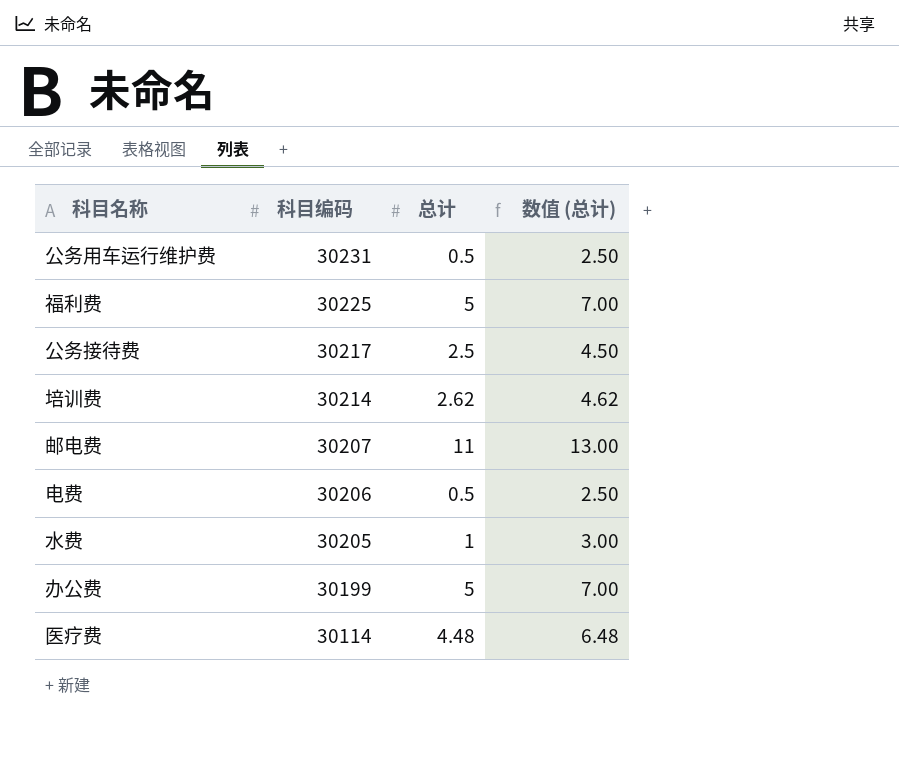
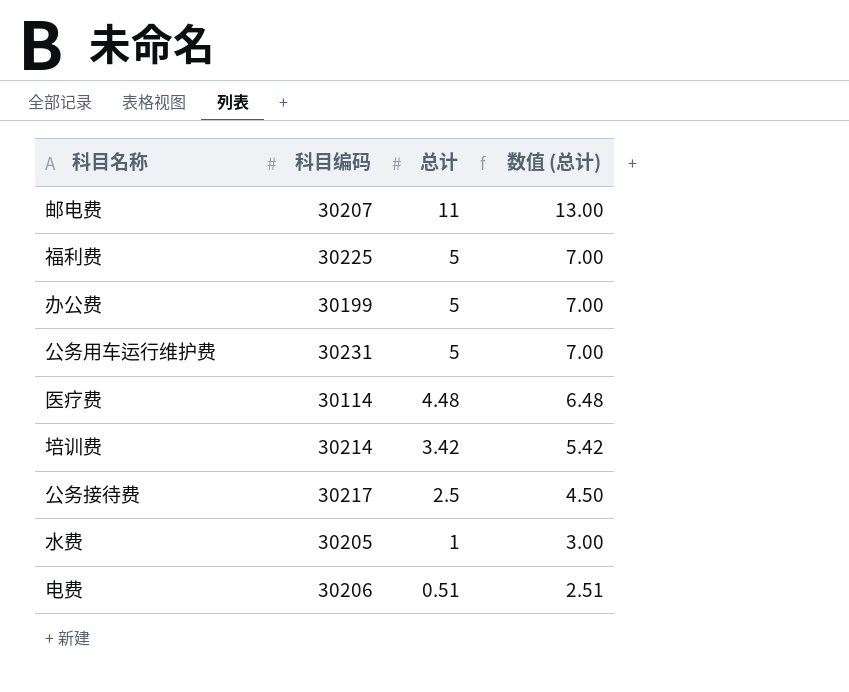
row order: 科目编码 descending -> 总计 descending
公务用车运行维护费 | 总计: 0.5 -> 5
公务用车运行维护费 | 数值 (总计): 2.50 -> 7.00
培训费 | 总计: 2.62 -> 3.42
培训费 | 数值 (总计): 4.62 -> 5.42
电费 | 总计: 0.5 -> 0.51
电费 | 数值 (总计): 2.50 -> 2.51

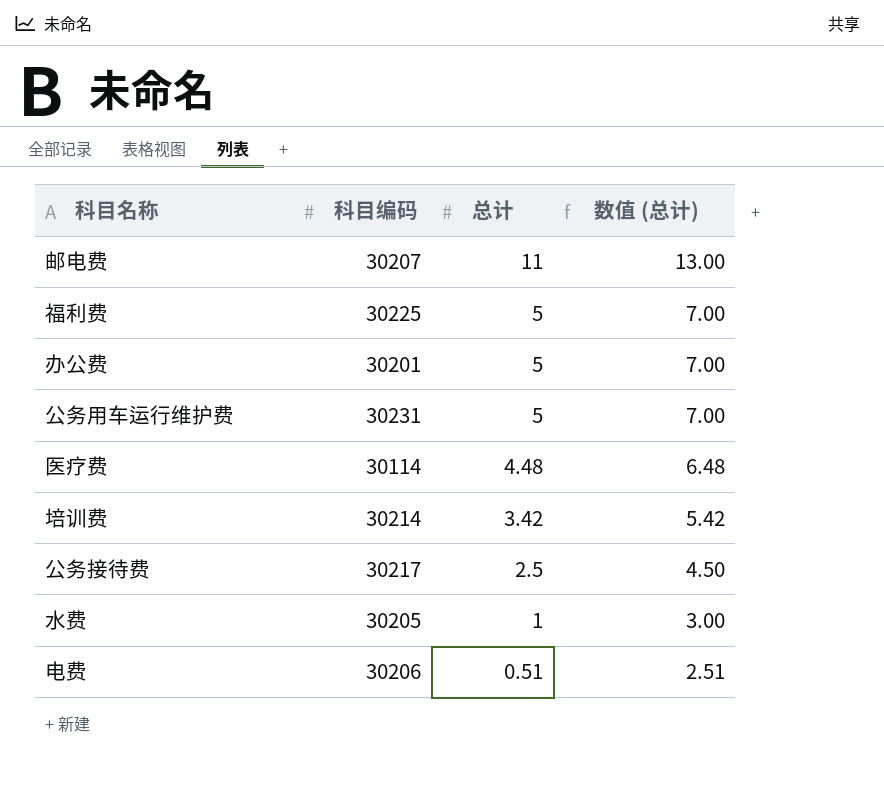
办公费 | 科目编码: 30199 -> 30201

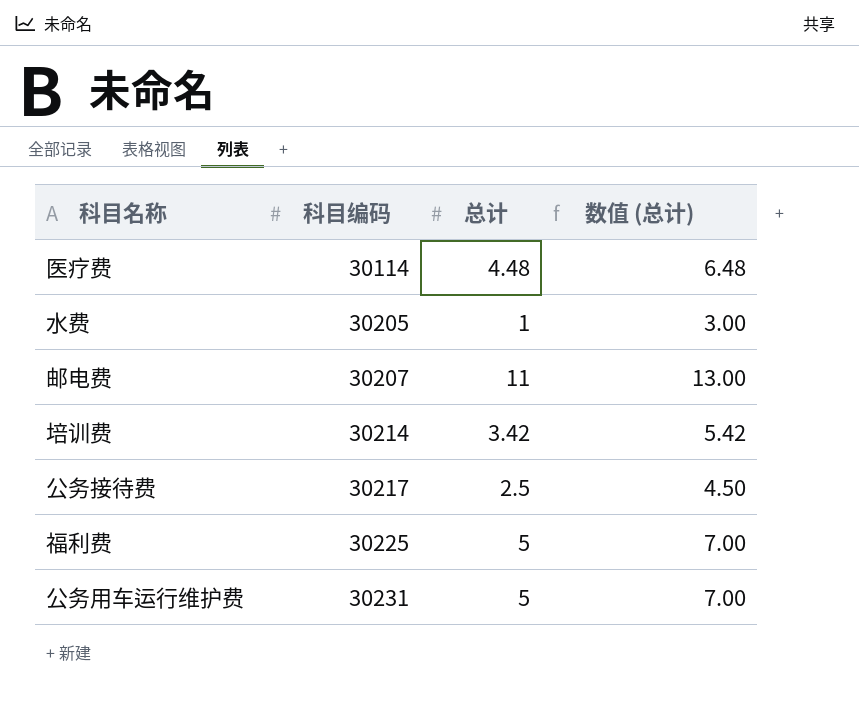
row order: 总计 descending -> 科目编码 ascending
row 办公费: 30201 | 5 | 7.00 -> none
row 电费: 30206 | 0.51 | 2.51 -> none

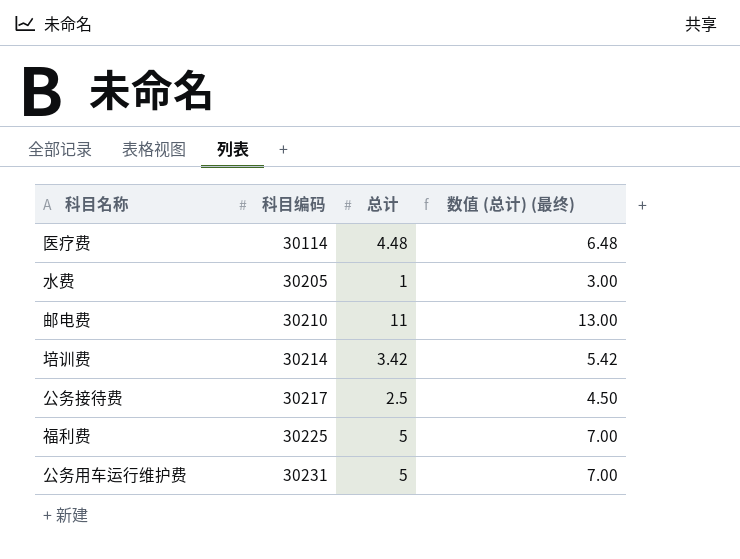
column name: 数值 (总计) -> 数值 (总计) (最终)
邮电费 | 科目编码: 30207 -> 30210

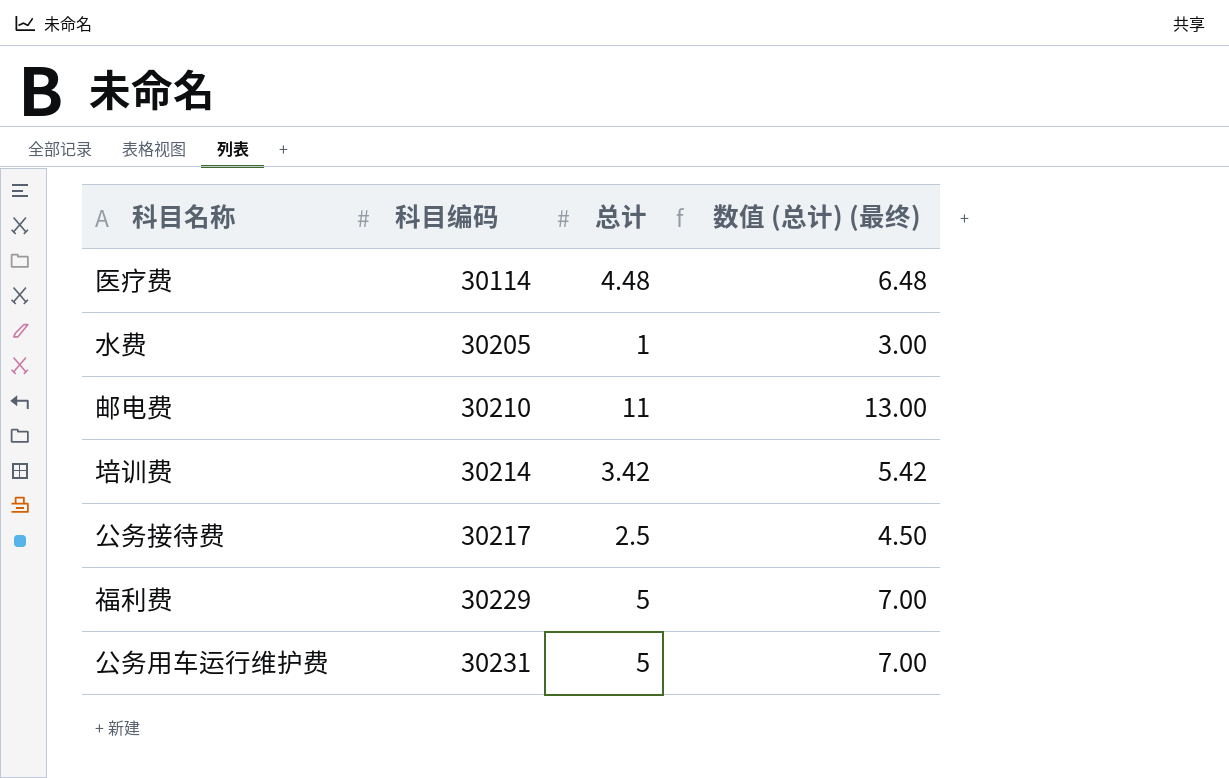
福利费 | 科目编码: 30225 -> 30229

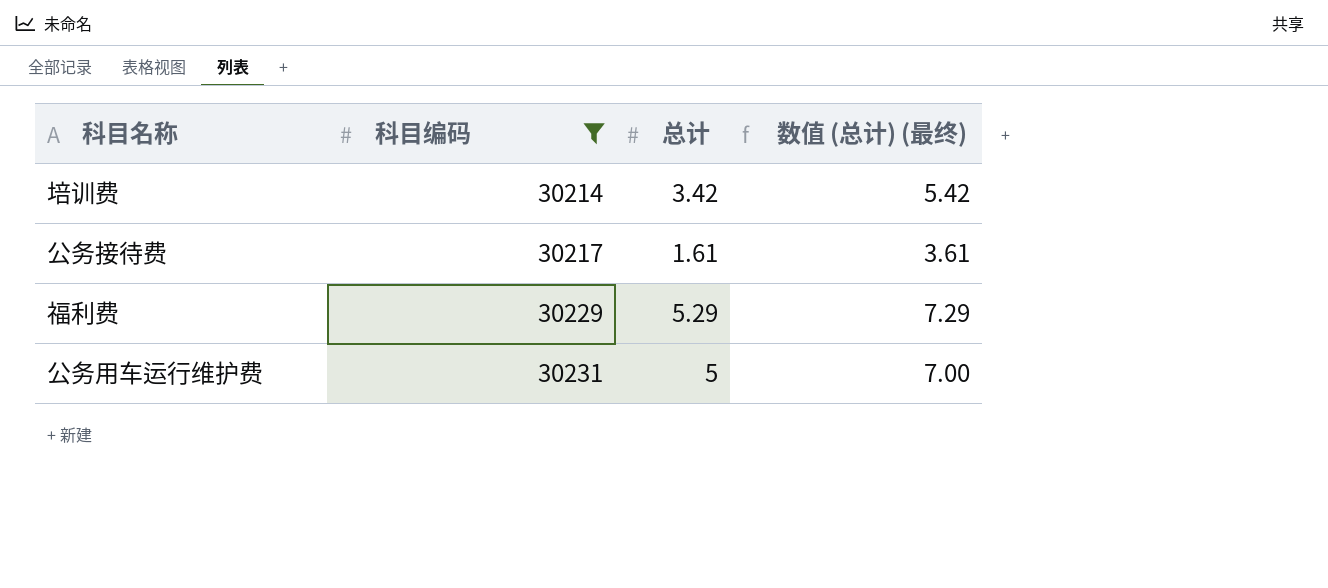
filter: none -> 科目编码 >= 30214
公务接待费 | 总计: 2.5 -> 1.61
公务接待费 | 数值 (总计) (最终): 4.50 -> 3.61
福利费 | 总计: 5 -> 5.29
福利费 | 数值 (总计) (最终): 7.00 -> 7.29

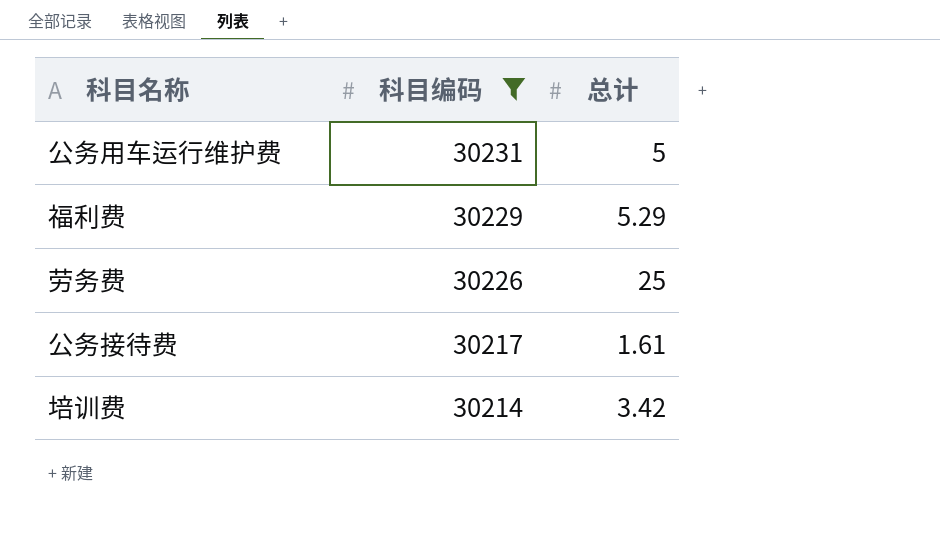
row order: 科目编码 ascending -> 科目编码 descending
column 数值 (总计) (最终) | formula: [总计] + 2 -> none
row 劳务费: none -> 30226 | 25

